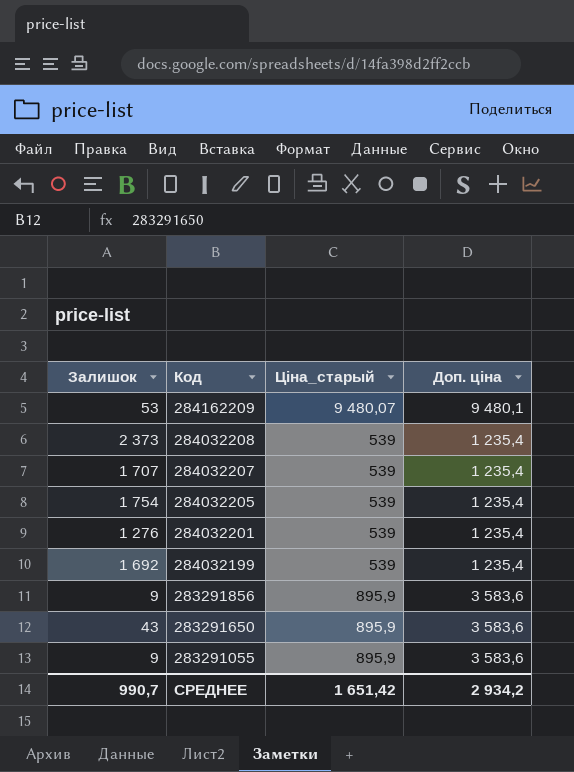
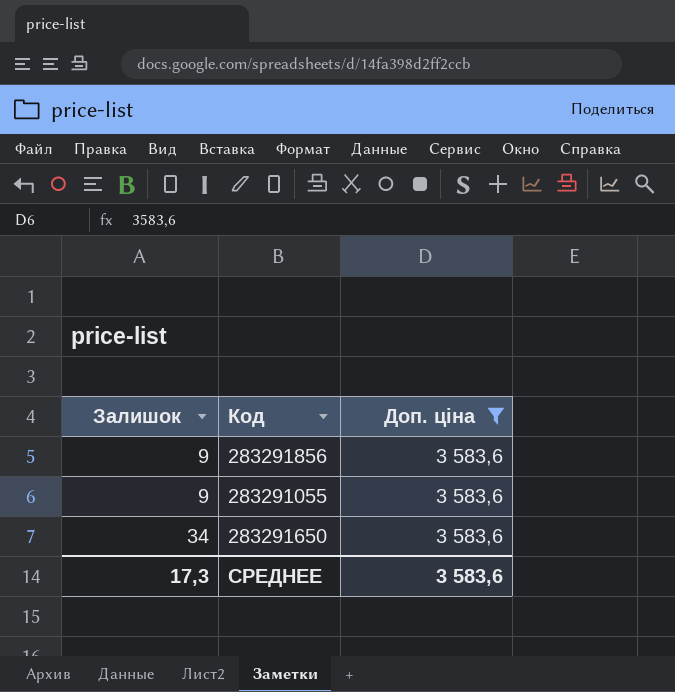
filter: none -> Доп. ціна = 3 583,6
row order: Код descending -> Залишок ascending
column Ціна_старый | position: 3 -> none
283291650 | Залишок: 43 -> 34
СРЕДНЕЕ | Залишок: 990,7 -> 17,3
СРЕДНЕЕ | Доп. ціна: 2 934,2 -> 3 583,6

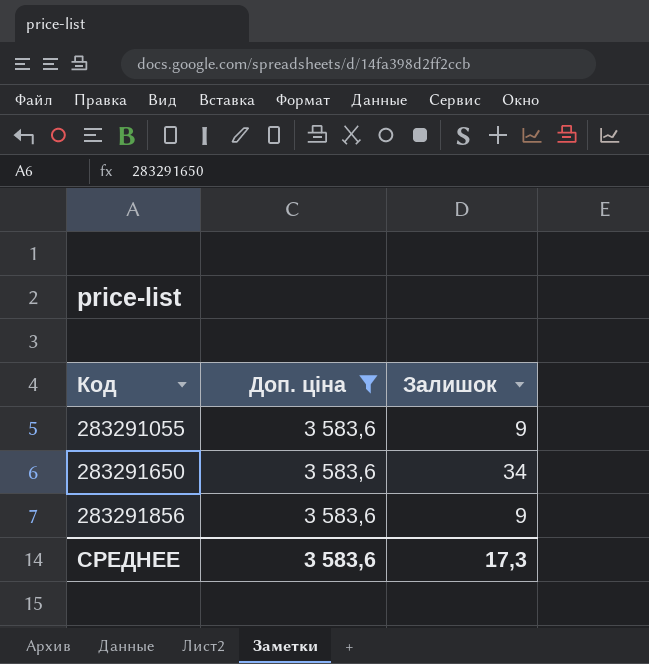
row order: Залишок ascending -> Код ascending
column Залишок | position: 1 -> 3

